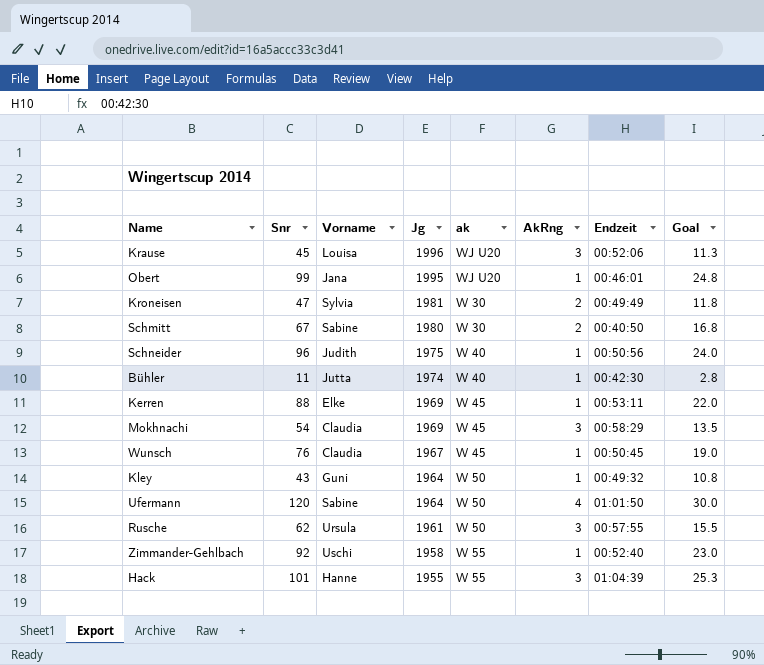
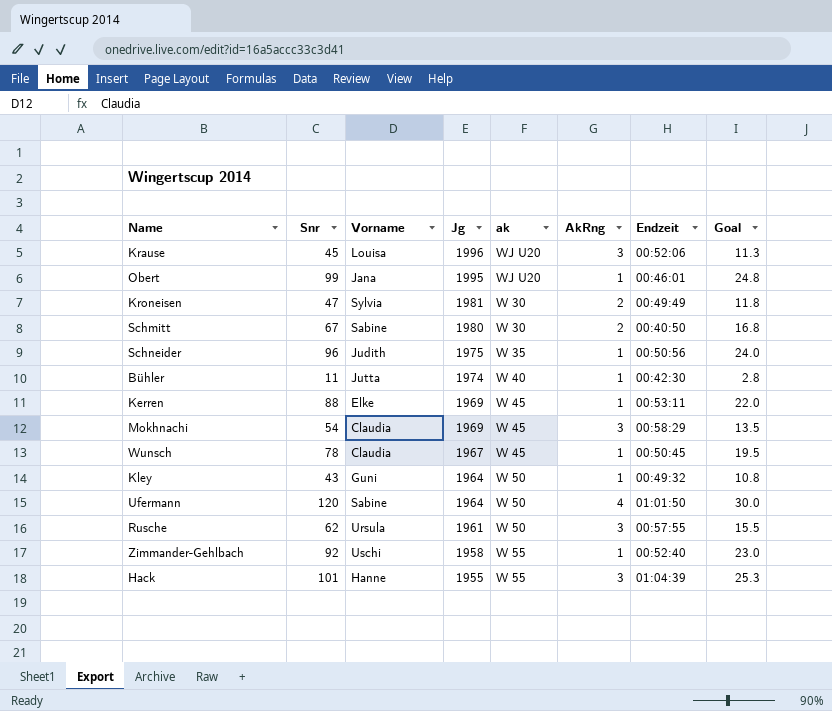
Schneider | ak: W 40 -> W 35
Wunsch | Snr: 76 -> 78
Wunsch | Goal: 19.0 -> 19.5

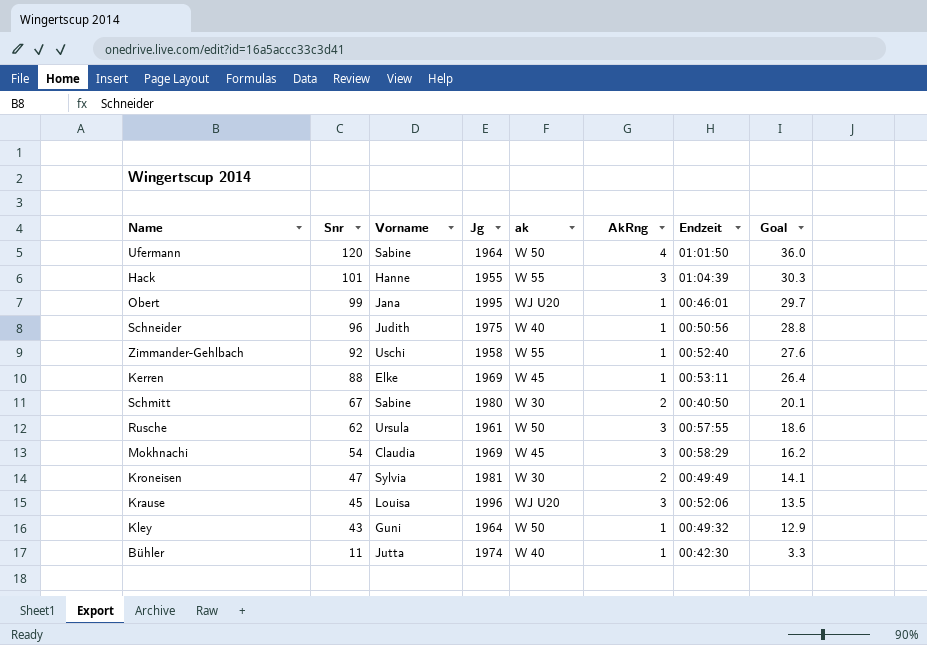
row order: Jg descending -> Snr descending
column Goal | formula: [Snr] * 0.25 -> [Snr] * 0.3
row Wunsch: 78 | Claudia | 1967 | W 45 | 1 | 00:50:45 | 19.5 -> none
Schneider | ak: W 35 -> W 40

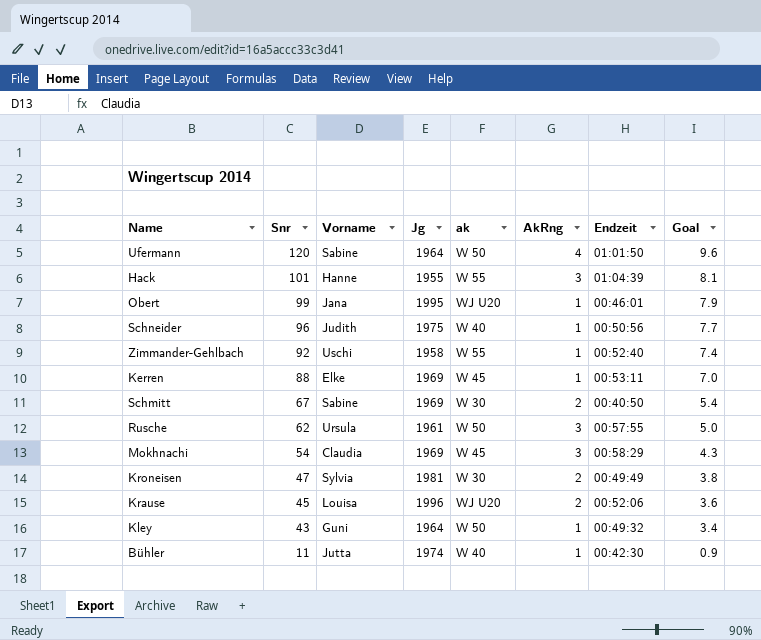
column Goal | formula: [Snr] * 0.3 -> [Snr] * 0.08
Schmitt | Jg: 1980 -> 1969
Krause | AkRng: 3 -> 2

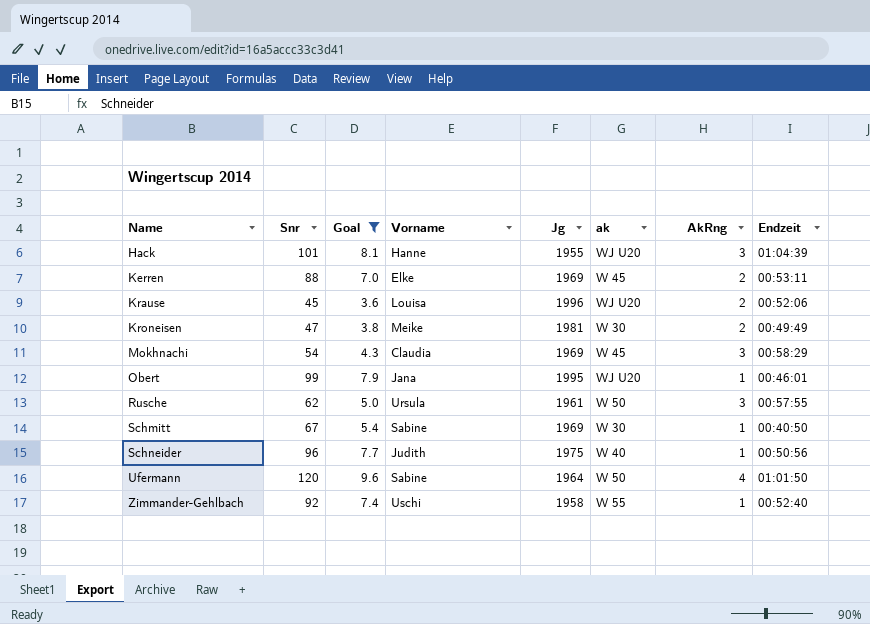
filter: none -> Goal >= 3.6
row order: Snr descending -> Name ascending
column Goal | position: 8 -> 3
Hack | ak: W 55 -> WJ U20
Kerren | AkRng: 1 -> 2
Kroneisen | Vorname: Sylvia -> Meike
Schmitt | AkRng: 2 -> 1

